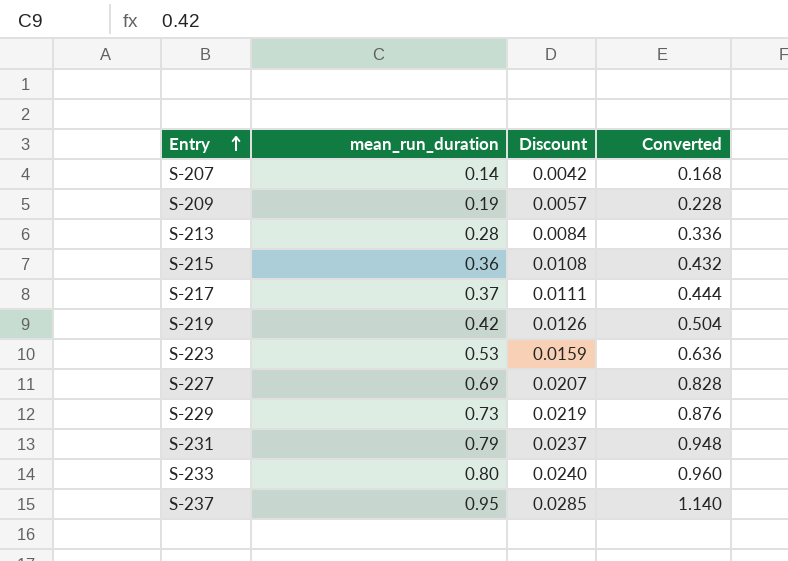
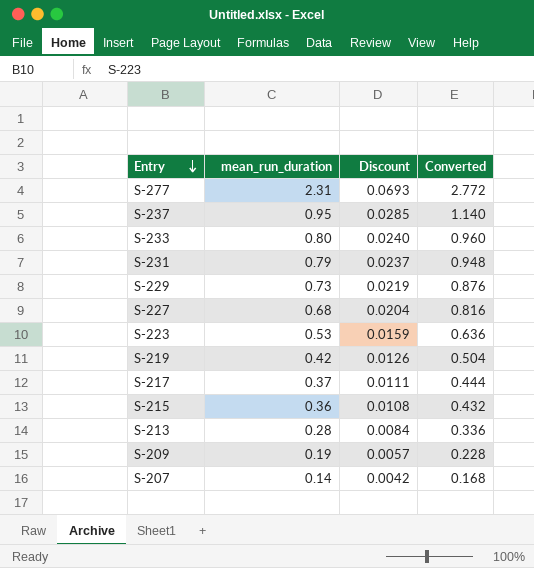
row order: Entry ascending -> Entry descending
row S-277: none -> 2.31 | 0.0693 | 2.772
S-227 | mean_run_duration: 0.69 -> 0.68
S-227 | Discount: 0.0207 -> 0.0204
S-227 | Converted: 0.828 -> 0.816

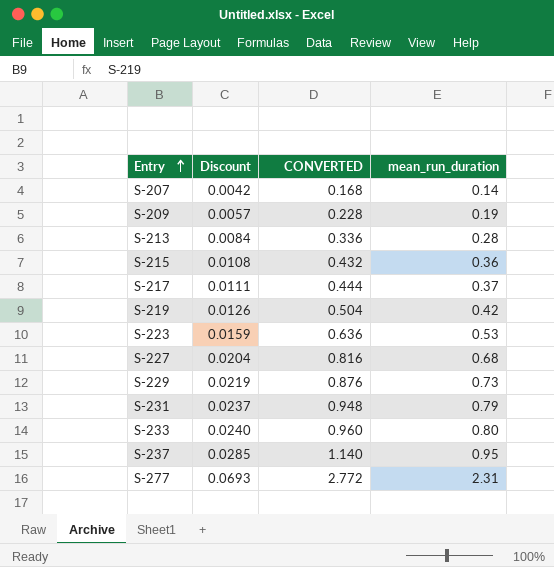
row order: Entry descending -> Entry ascending
column name: Converted -> CONVERTED
column mean_run_duration | position: 2 -> 4

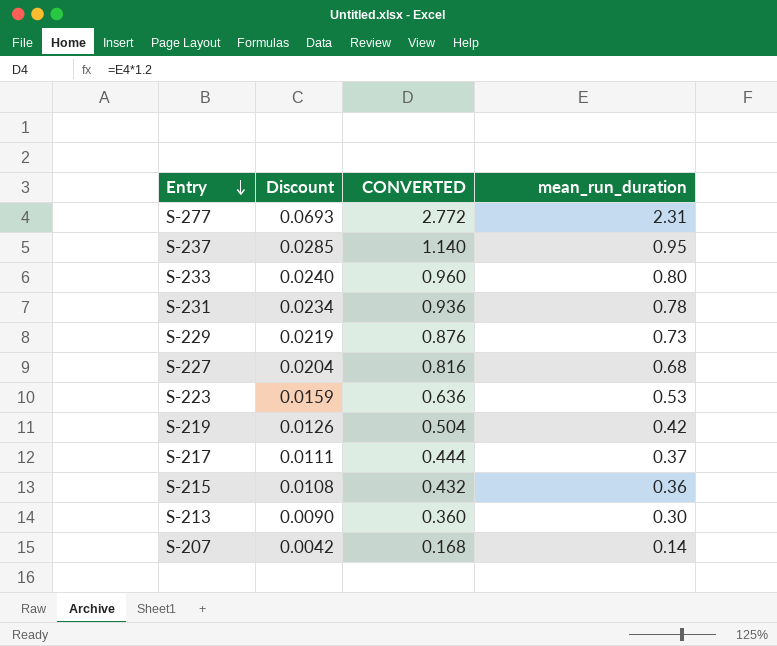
row order: Entry ascending -> Entry descending
row S-209: 0.0057 | 0.228 | 0.19 -> none
S-231 | Discount: 0.0237 -> 0.0234
S-231 | CONVERTED: 0.948 -> 0.936
S-231 | mean_run_duration: 0.79 -> 0.78
S-213 | Discount: 0.0084 -> 0.0090
S-213 | CONVERTED: 0.336 -> 0.360
S-213 | mean_run_duration: 0.28 -> 0.30

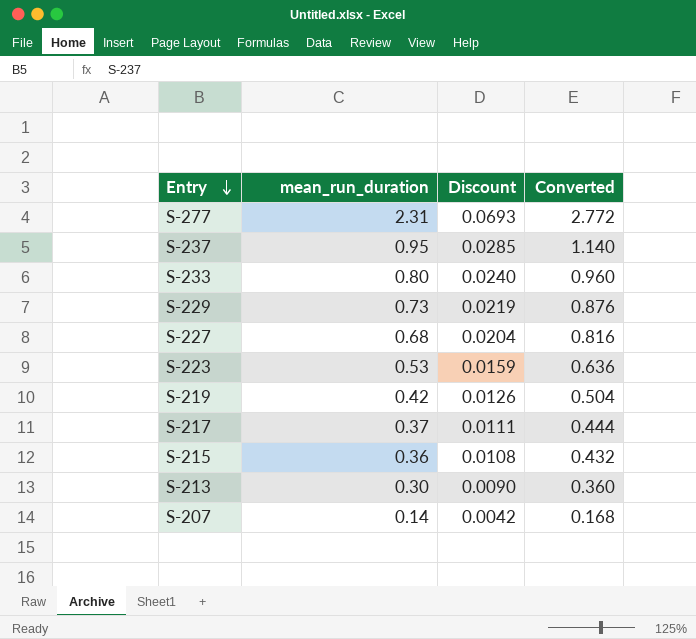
column mean_run_duration | position: 4 -> 2
column name: CONVERTED -> Converted
row S-231: 0.0234 | 0.936 | 0.78 -> none

